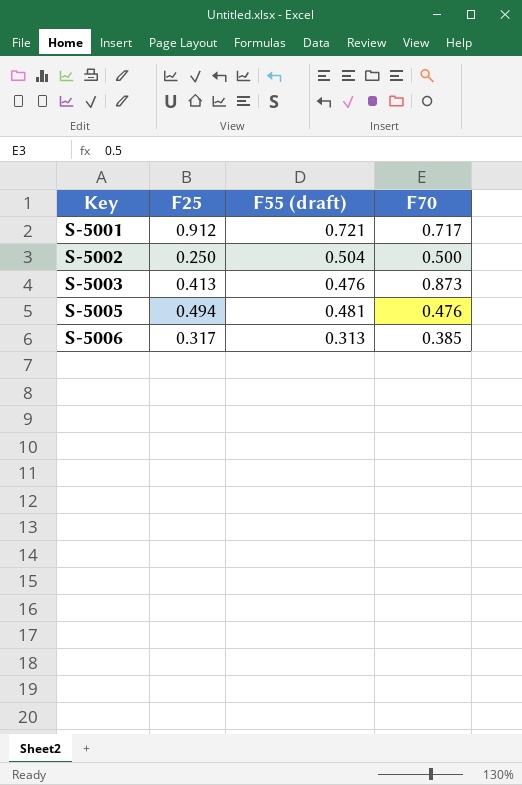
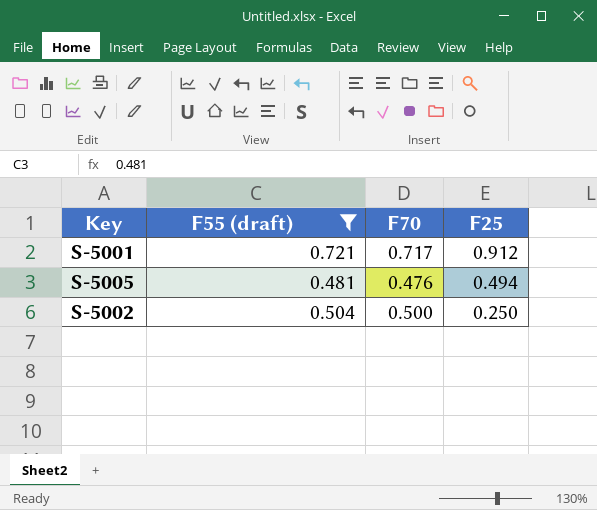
filter: none -> F55 (draft) >= 0.481
row order: Key ascending -> F25 descending
column F25 | position: 2 -> 4

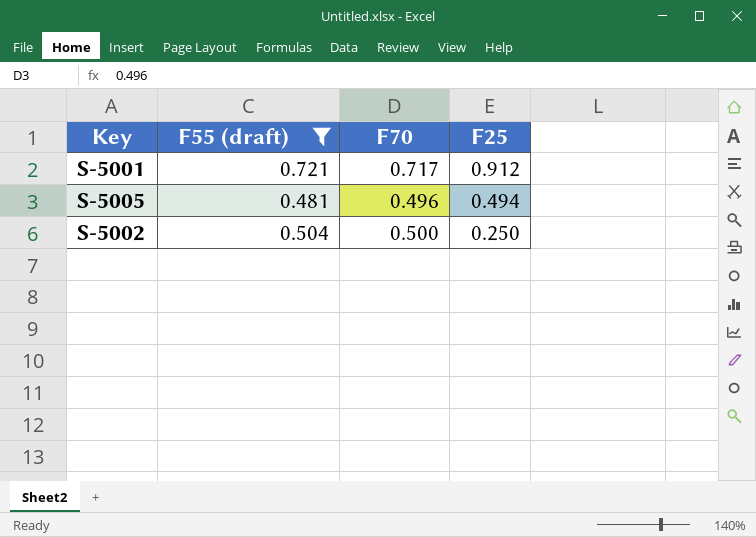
S-5005 | F70: 0.476 -> 0.496

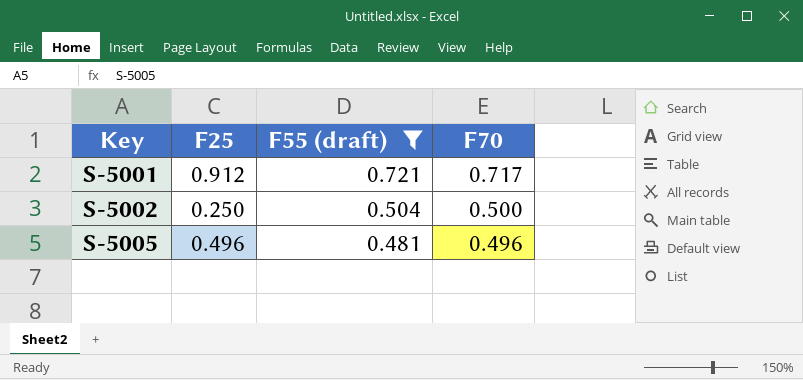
row order: F25 descending -> Key ascending
column F25 | position: 4 -> 2
S-5005 | F25: 0.494 -> 0.496

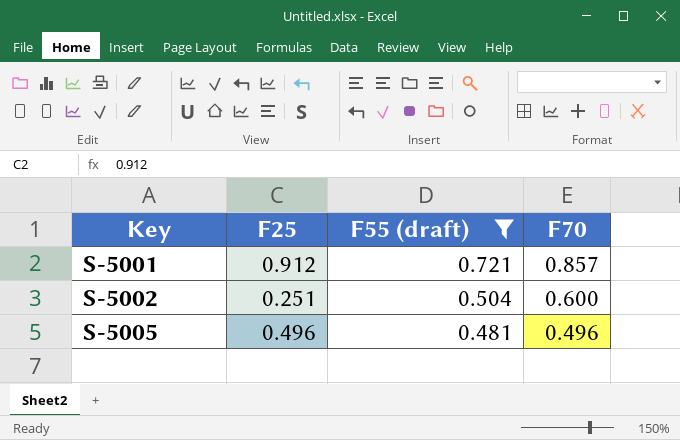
S-5001 | F70: 0.717 -> 0.857
S-5002 | F25: 0.250 -> 0.251
S-5002 | F70: 0.500 -> 0.600

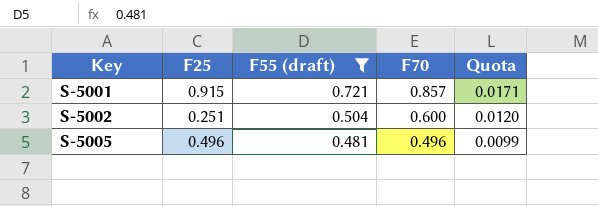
column Quota | formula: none -> [F70] * 0.02
S-5001 | F25: 0.912 -> 0.915

